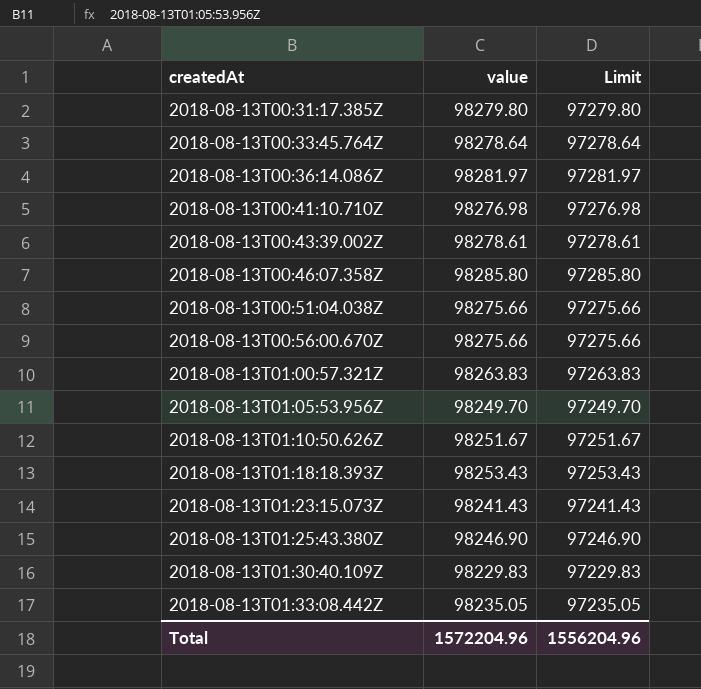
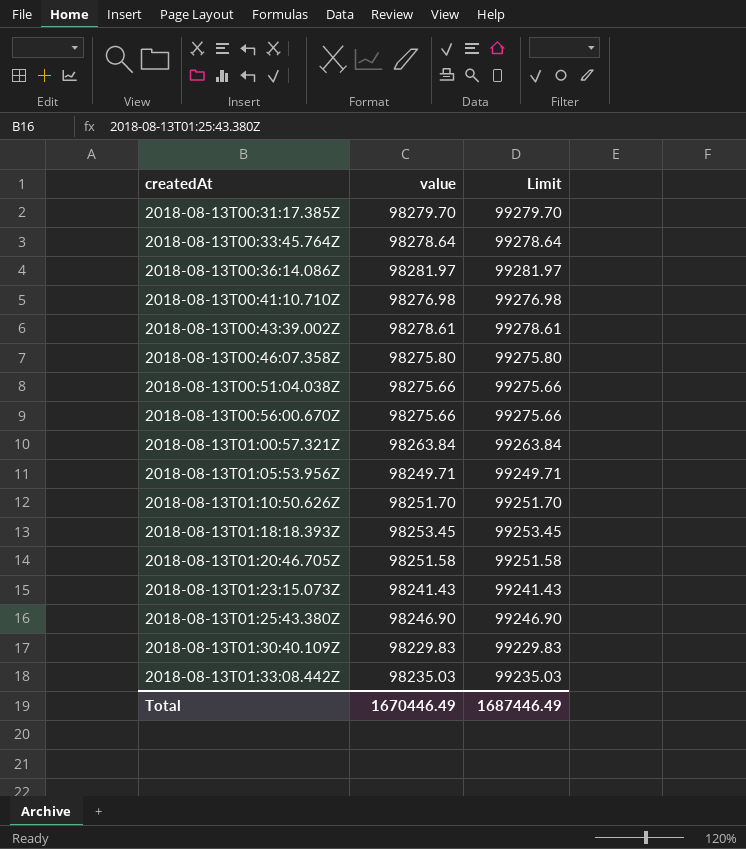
column Limit | formula: [value] - 1000 -> [value] + 1000
2018-08-13T00:31:17.385Z | value: 98279.80 -> 98279.70
2018-08-13T00:46:07.358Z | value: 98285.80 -> 98275.80
2018-08-13T01:00:57.321Z | value: 98263.83 -> 98263.84
2018-08-13T01:05:53.956Z | value: 98249.70 -> 98249.71
2018-08-13T01:10:50.626Z | value: 98251.67 -> 98251.70
2018-08-13T01:18:18.393Z | value: 98253.43 -> 98253.45
row 2018-08-13T01:20:46.705Z: none -> 98251.58 | 99251.58
2018-08-13T01:33:08.442Z | value: 98235.05 -> 98235.03
Total | value: 1572204.96 -> 1670446.49
Total | Limit: 1556204.96 -> 1687446.49

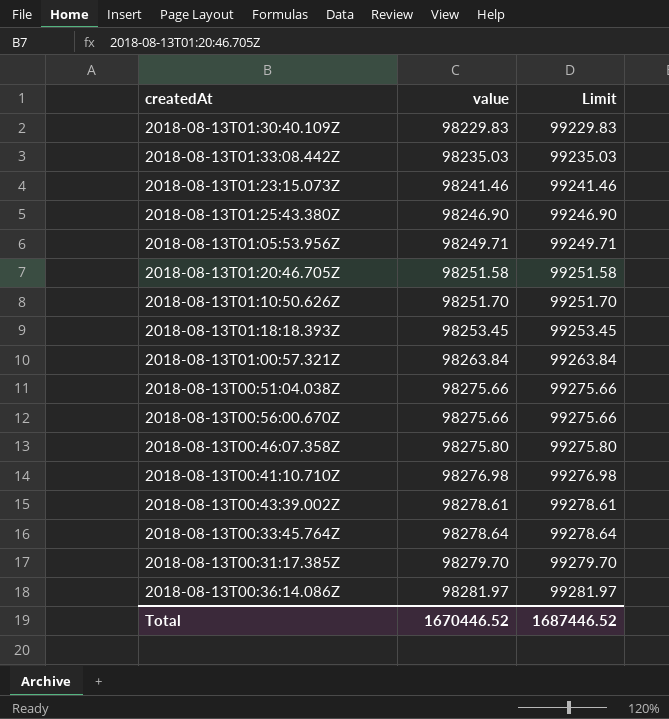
row order: createdAt ascending -> value ascending
2018-08-13T01:23:15.073Z | value: 98241.43 -> 98241.46
2018-08-13T01:23:15.073Z | Limit: 99241.43 -> 99241.46
Total | value: 1670446.49 -> 1670446.52
Total | Limit: 1687446.49 -> 1687446.52

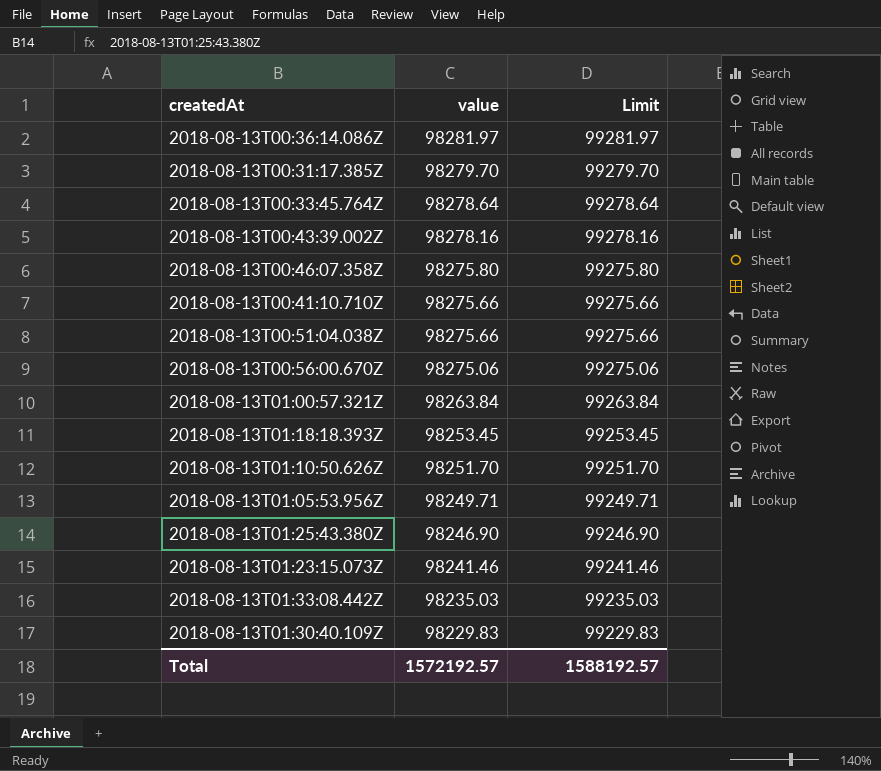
row order: value ascending -> value descending
row 2018-08-13T01:20:46.705Z: 98251.58 | 99251.58 -> none
2018-08-13T00:43:39.002Z | value: 98278.61 -> 98278.16
2018-08-13T00:43:39.002Z | Limit: 99278.61 -> 99278.16
2018-08-13T00:41:10.710Z | value: 98276.98 -> 98275.66
2018-08-13T00:41:10.710Z | Limit: 99276.98 -> 99275.66
2018-08-13T00:56:00.670Z | value: 98275.66 -> 98275.06
2018-08-13T00:56:00.670Z | Limit: 99275.66 -> 99275.06
Total | value: 1670446.52 -> 1572192.57
Total | Limit: 1687446.52 -> 1588192.57

